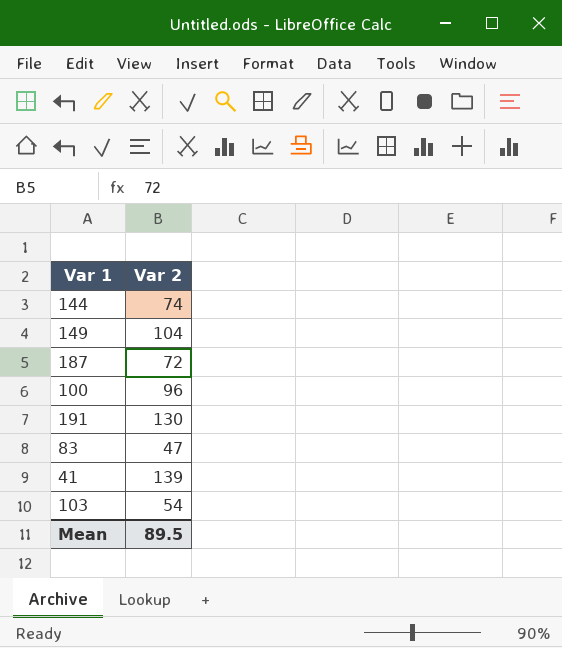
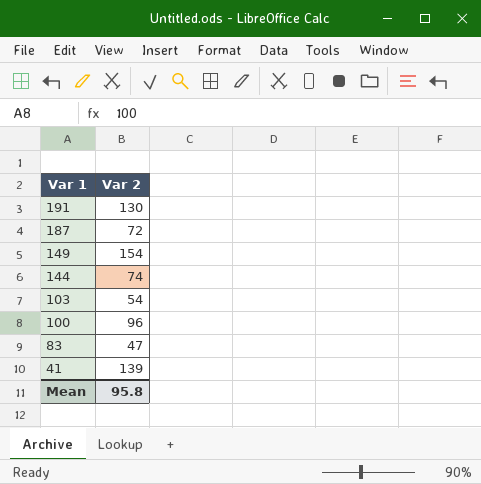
row order: none -> Var 1 descending
149 | Var 2: 104 -> 154
Mean | Var 2: 89.5 -> 95.8

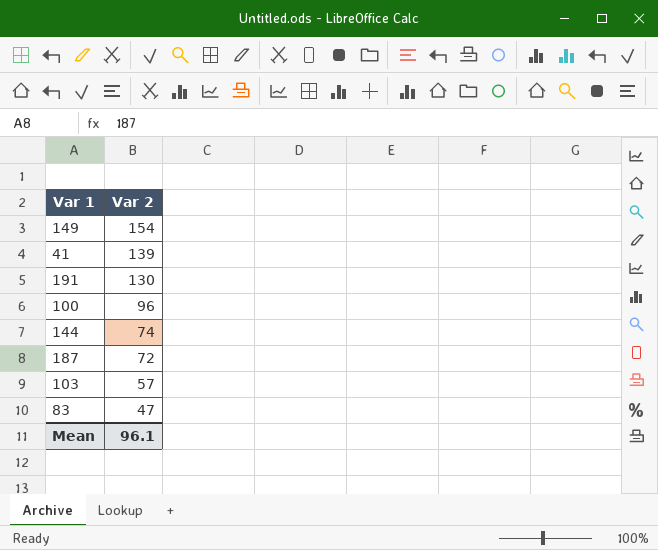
row order: Var 1 descending -> Var 2 descending
103 | Var 2: 54 -> 57
Mean | Var 2: 95.8 -> 96.1

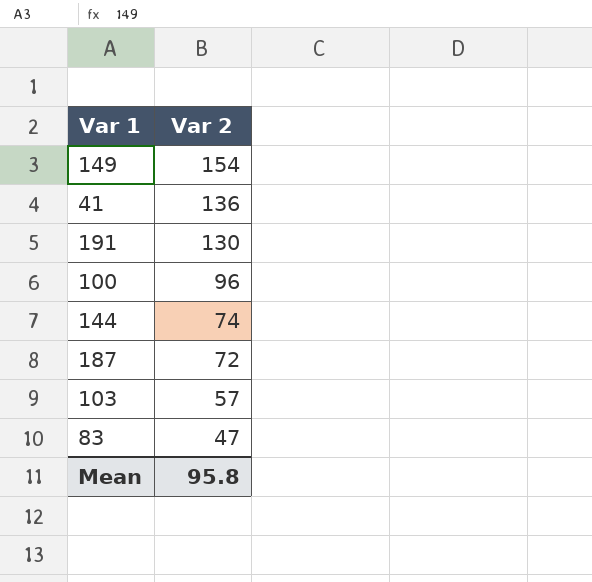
41 | Var 2: 139 -> 136
Mean | Var 2: 96.1 -> 95.8

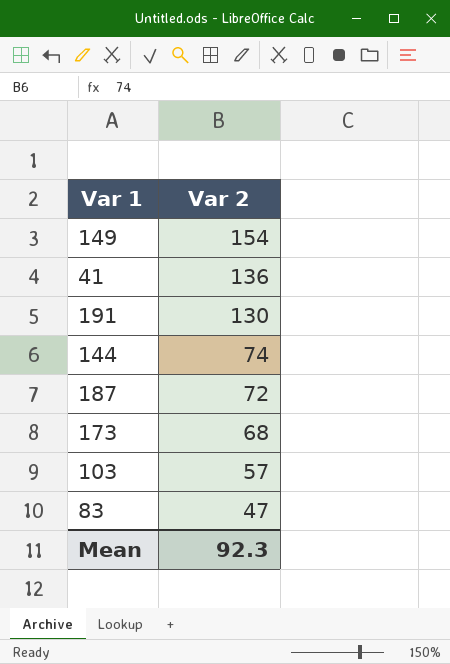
row 100: 96 -> none
row 173: none -> 68
Mean | Var 2: 95.8 -> 92.3

